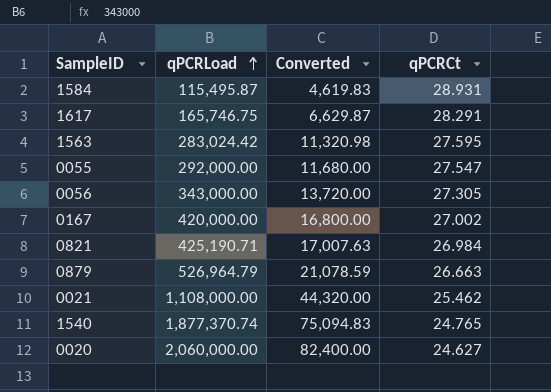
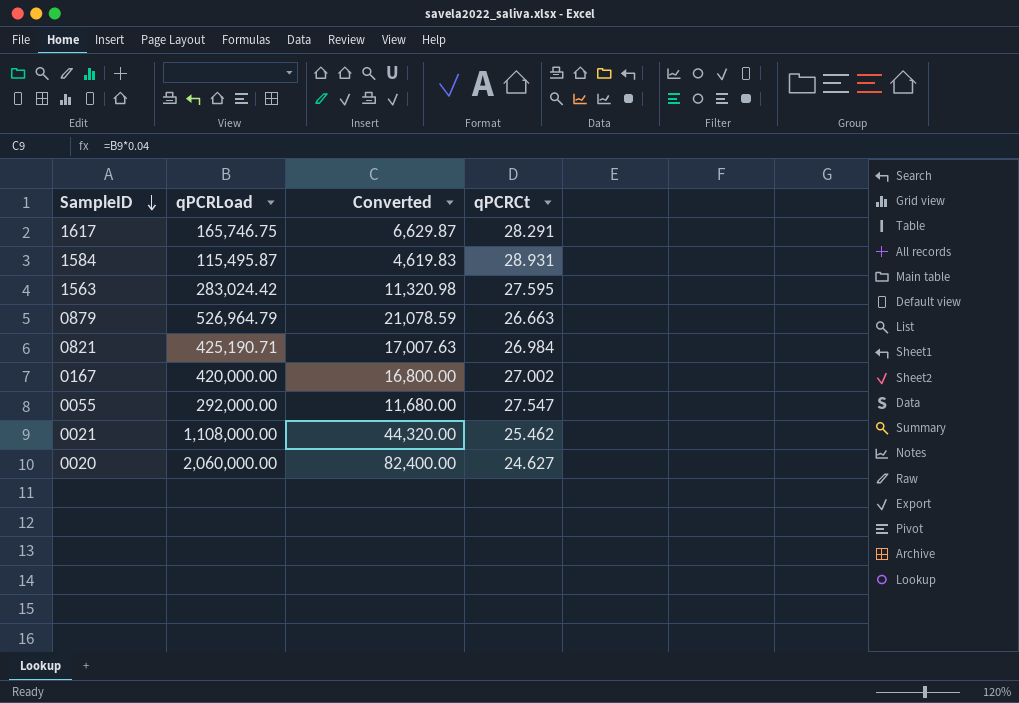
row order: qPCRLoad ascending -> SampleID descending
row 0056: 343,000.00 | 13,720.00 | 27.305 -> none
row 1540: 1,877,370.74 | 75,094.83 | 24.765 -> none

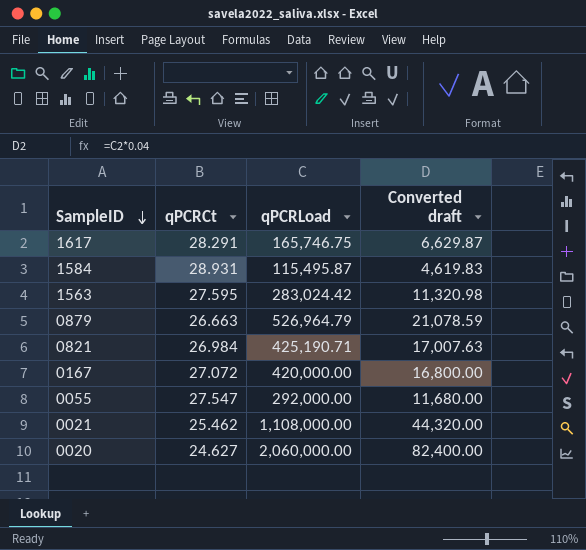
column qPCRCt | position: 4 -> 2
column name: Converted -> Converted draft
0167 | qPCRCt: 27.002 -> 27.072

